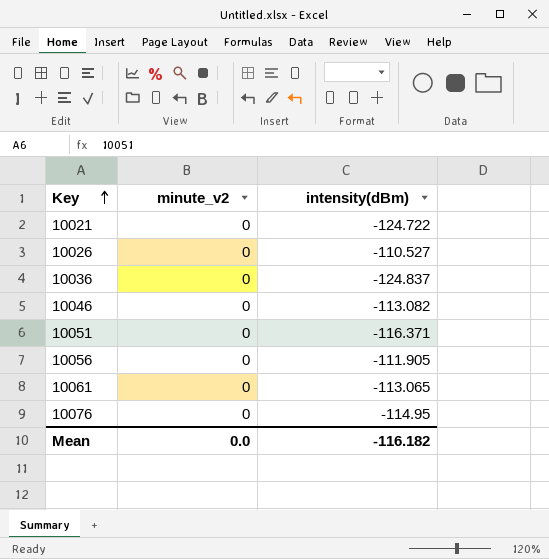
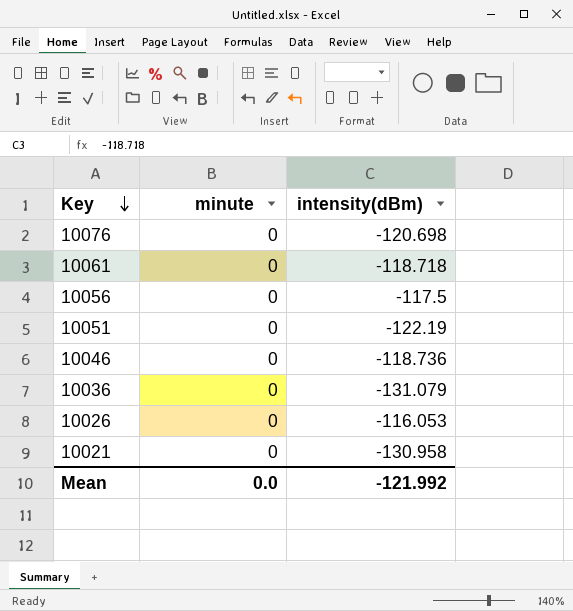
row order: Key ascending -> Key descending
column name: minute_v2 -> minute
10076 | intensity(dBm): -114.95 -> -120.698
10061 | intensity(dBm): -113.065 -> -118.718
10056 | intensity(dBm): -111.905 -> -117.5
10051 | intensity(dBm): -116.371 -> -122.19
10046 | intensity(dBm): -113.082 -> -118.736
10036 | intensity(dBm): -124.837 -> -131.079
10026 | intensity(dBm): -110.527 -> -116.053
10021 | intensity(dBm): -124.722 -> -130.958
Mean | intensity(dBm): -116.182 -> -121.992

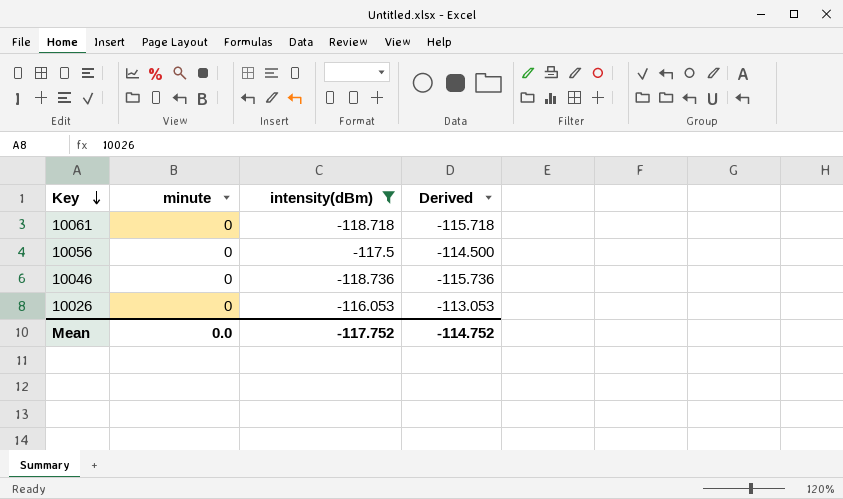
filter: none -> intensity(dBm) >= -118.736
column Derived | formula: none -> [intensity(dBm)] + 3
Mean | intensity(dBm): -121.992 -> -117.752

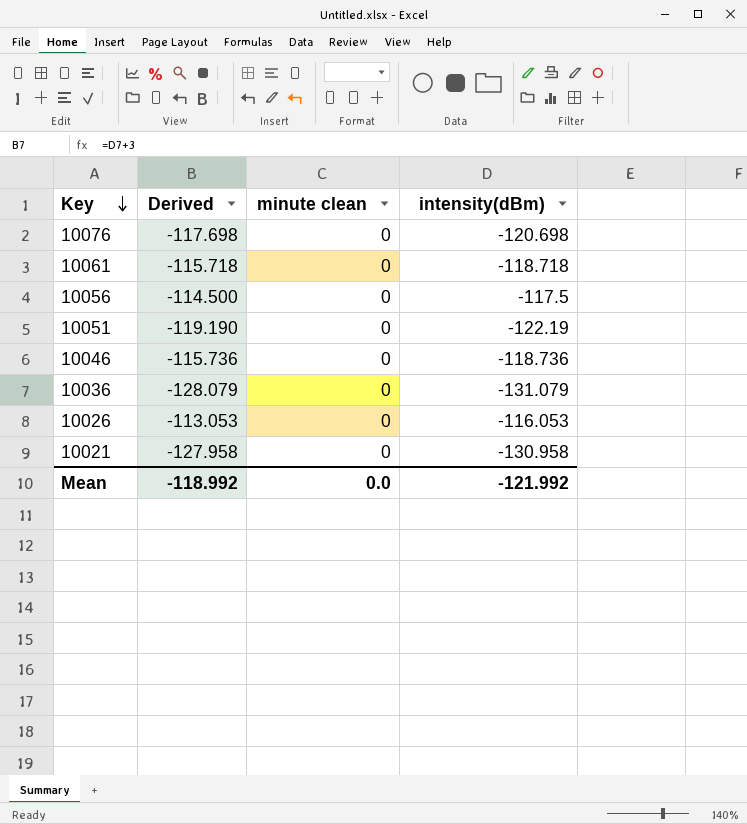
filter: intensity(dBm) >= -118.736 -> none
column Derived | position: 4 -> 2
column name: minute -> minute clean
Mean | Derived: -114.752 -> -118.992
Mean | intensity(dBm): -117.752 -> -121.992

